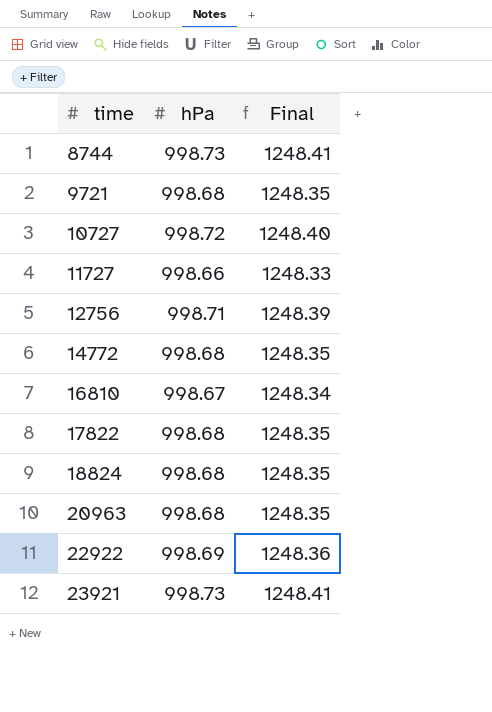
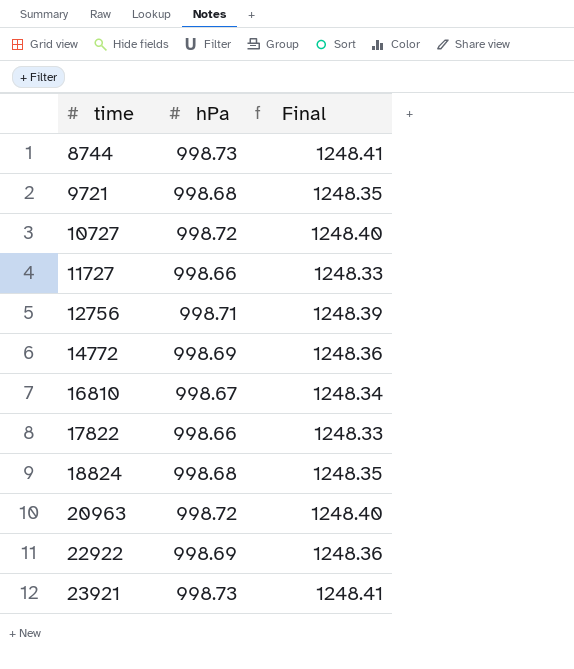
14772 | hPa: 998.68 -> 998.69
14772 | Final: 1248.35 -> 1248.36
17822 | hPa: 998.68 -> 998.66
17822 | Final: 1248.35 -> 1248.33
20963 | hPa: 998.68 -> 998.72
20963 | Final: 1248.35 -> 1248.40

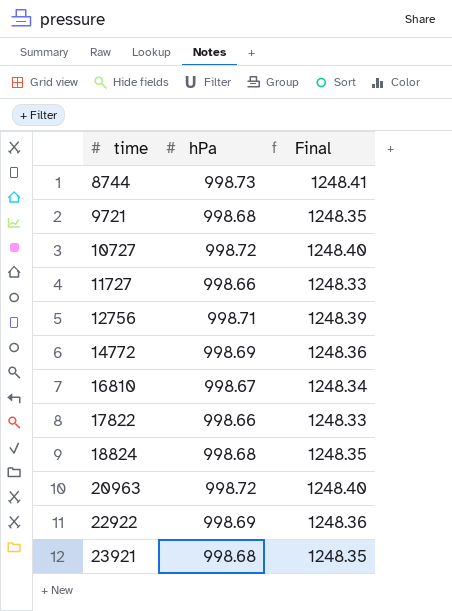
23921 | hPa: 998.73 -> 998.68
23921 | Final: 1248.41 -> 1248.35

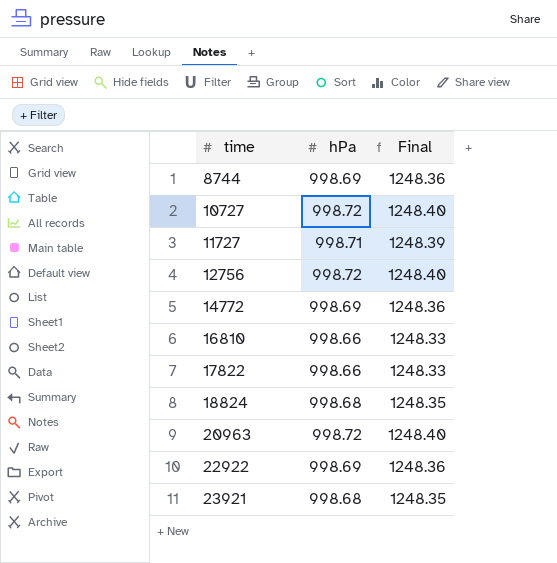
row 9721: 998.68 | 1248.35 -> none
8744 | hPa: 998.73 -> 998.69
8744 | Final: 1248.41 -> 1248.36
11727 | hPa: 998.66 -> 998.71
11727 | Final: 1248.33 -> 1248.39
12756 | hPa: 998.71 -> 998.72
12756 | Final: 1248.39 -> 1248.40
16810 | hPa: 998.67 -> 998.66
16810 | Final: 1248.34 -> 1248.33

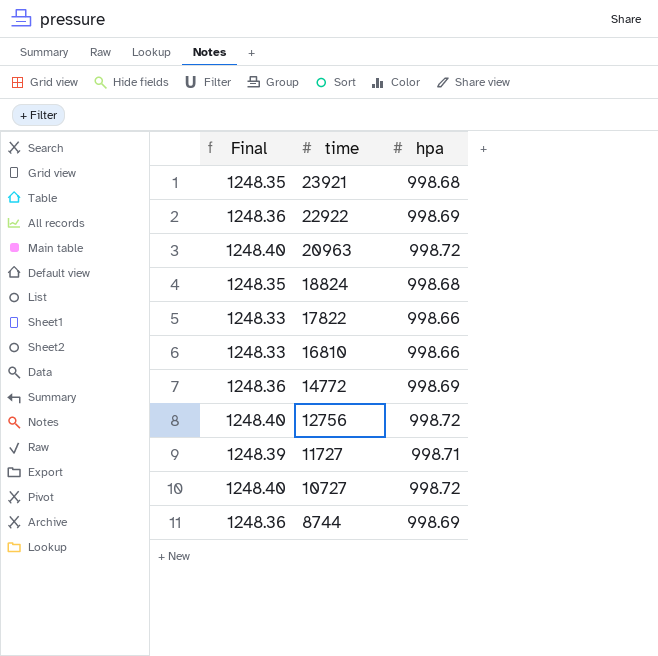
row order: time ascending -> time descending
column Final | position: 3 -> 1
column name: hPa -> hpa

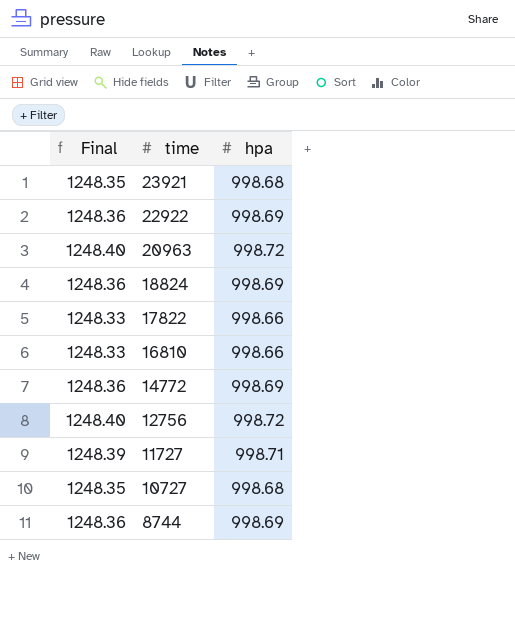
18824 | Final: 1248.35 -> 1248.36
18824 | hpa: 998.68 -> 998.69
10727 | Final: 1248.40 -> 1248.35
10727 | hpa: 998.72 -> 998.68

